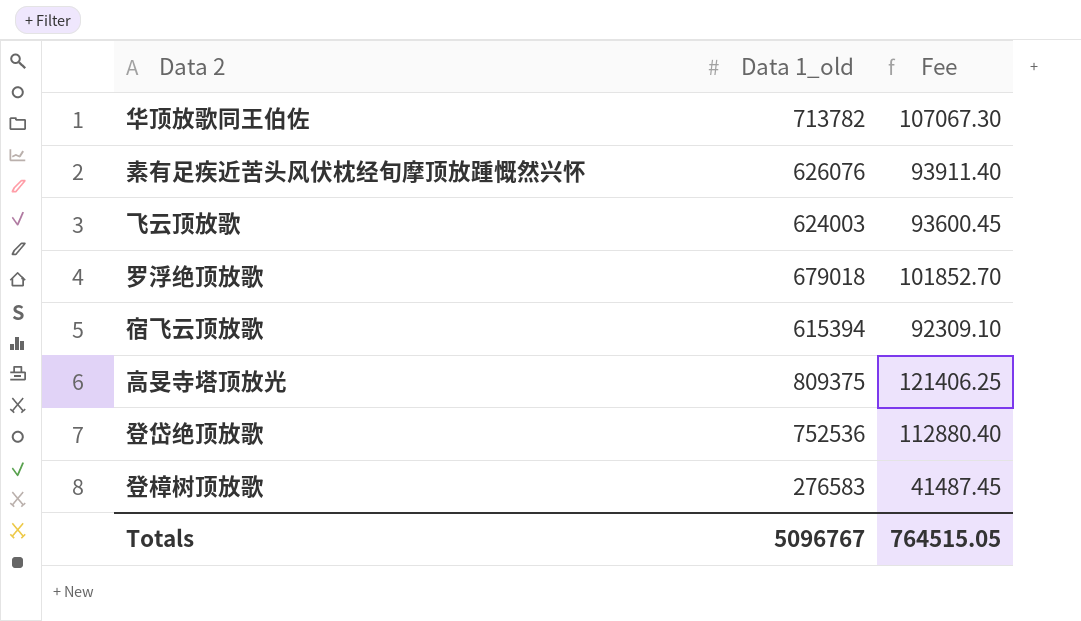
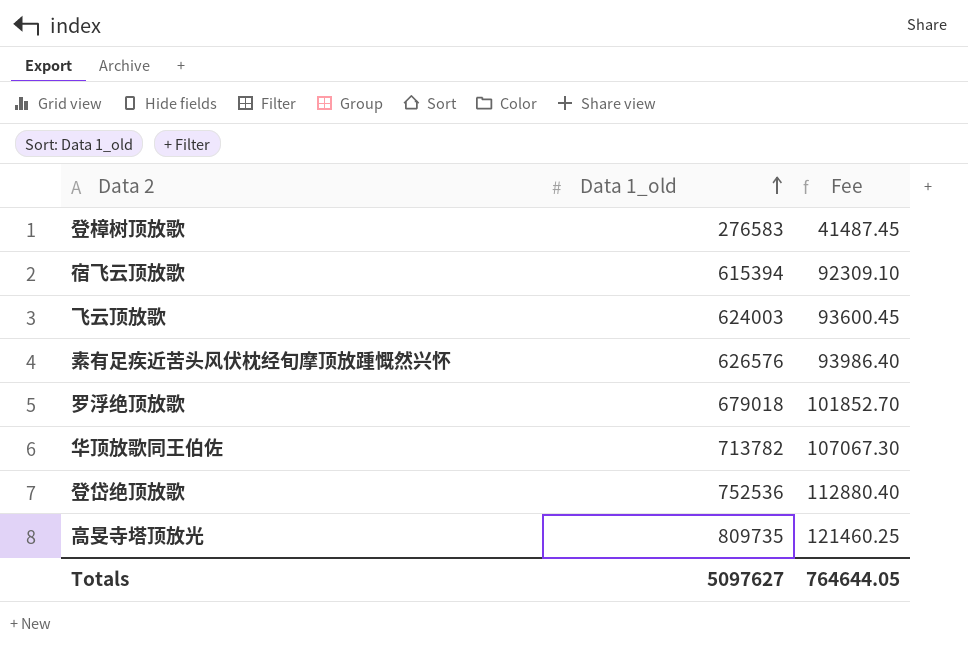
row order: none -> Data 1_old ascending
素有足疾近苦头风伏枕经旬摩顶放踵慨然兴怀 | Data 1_old: 626076 -> 626576
素有足疾近苦头风伏枕经旬摩顶放踵慨然兴怀 | Fee: 93911.40 -> 93986.40
高旻寺塔顶放光 | Data 1_old: 809375 -> 809735
高旻寺塔顶放光 | Fee: 121406.25 -> 121460.25
Totals | Data 1_old: 5096767 -> 5097627
Totals | Fee: 764515.05 -> 764644.05

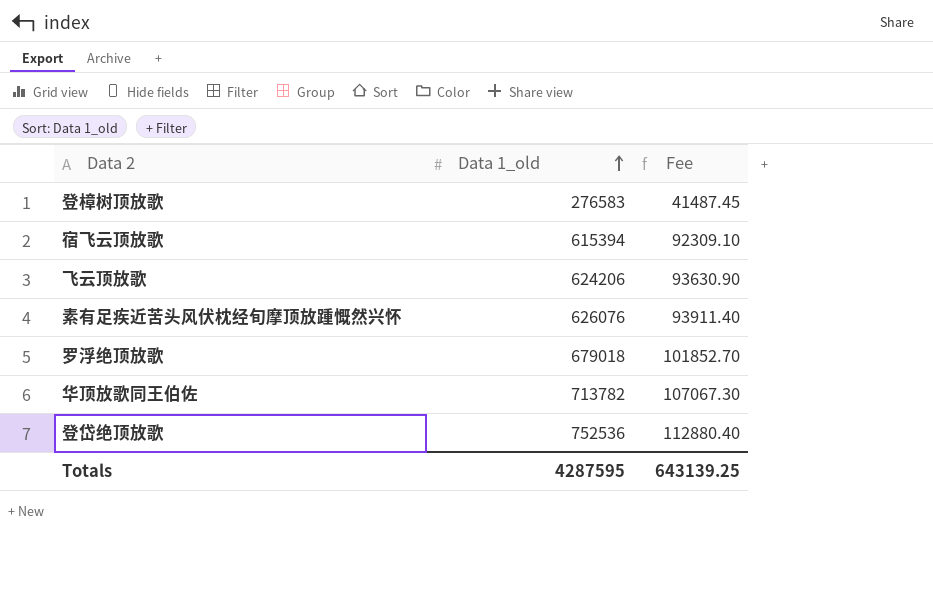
row 高旻寺塔顶放光: 809735 | 121460.25 -> none
飞云顶放歌 | Data 1_old: 624003 -> 624206
飞云顶放歌 | Fee: 93600.45 -> 93630.90
素有足疾近苦头风伏枕经旬摩顶放踵慨然兴怀 | Data 1_old: 626576 -> 626076
素有足疾近苦头风伏枕经旬摩顶放踵慨然兴怀 | Fee: 93986.40 -> 93911.40
Totals | Data 1_old: 5097627 -> 4287595
Totals | Fee: 764644.05 -> 643139.25

